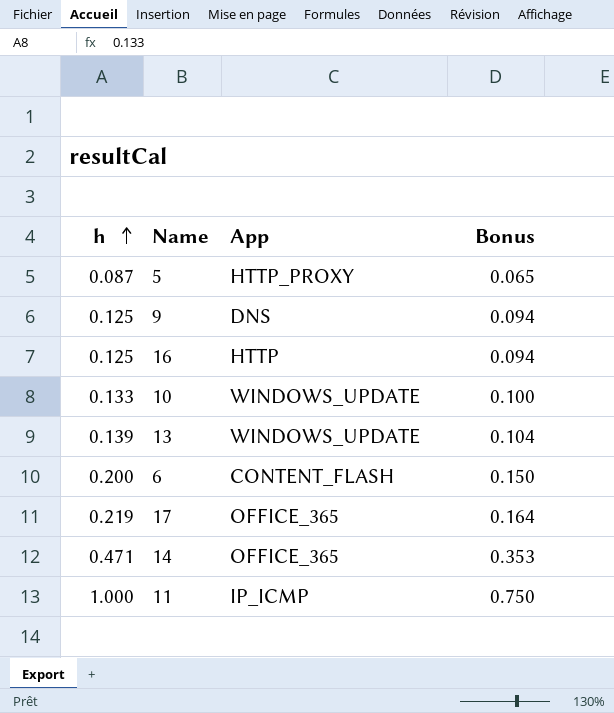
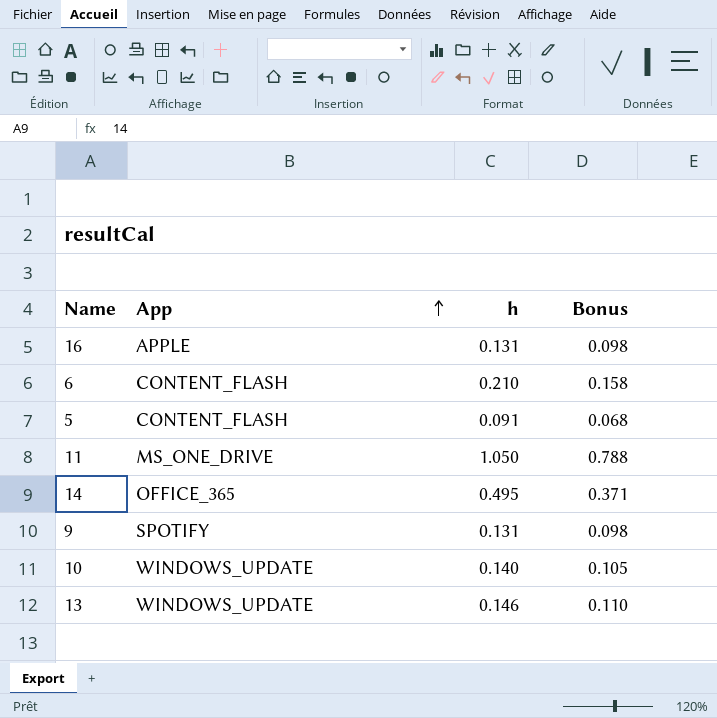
row order: h ascending -> App ascending
column h | position: 1 -> 3
row 17: 0.219 | OFFICE_365 | 0.164 -> none
16 | App: HTTP -> APPLE
16 | h: 0.125 -> 0.131
16 | Bonus: 0.094 -> 0.098
6 | h: 0.200 -> 0.210
6 | Bonus: 0.150 -> 0.158
5 | App: HTTP_PROXY -> CONTENT_FLASH
5 | h: 0.087 -> 0.091
5 | Bonus: 0.065 -> 0.068
11 | App: IP_ICMP -> MS_ONE_DRIVE
11 | h: 1.000 -> 1.050
11 | Bonus: 0.750 -> 0.788
14 | h: 0.471 -> 0.495
14 | Bonus: 0.353 -> 0.371
9 | App: DNS -> SPOTIFY
9 | h: 0.125 -> 0.131
9 | Bonus: 0.094 -> 0.098
10 | h: 0.133 -> 0.140
10 | Bonus: 0.100 -> 0.105
13 | h: 0.139 -> 0.146
13 | Bonus: 0.104 -> 0.110

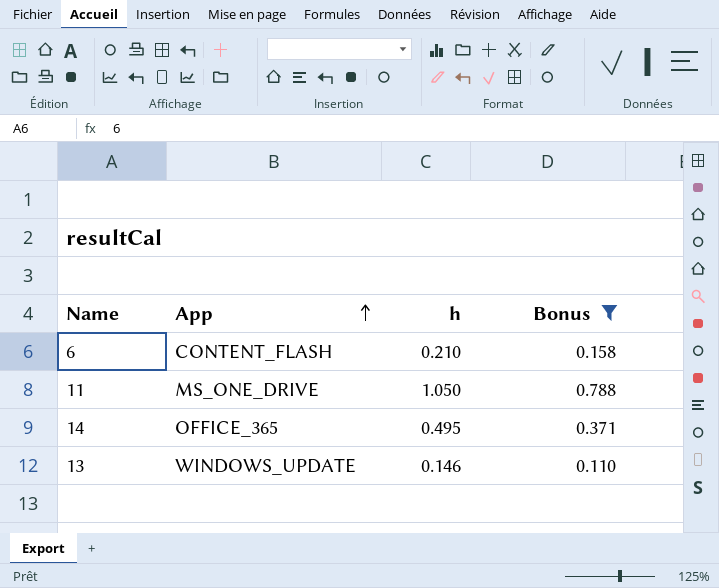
filter: none -> Bonus >= 0.110

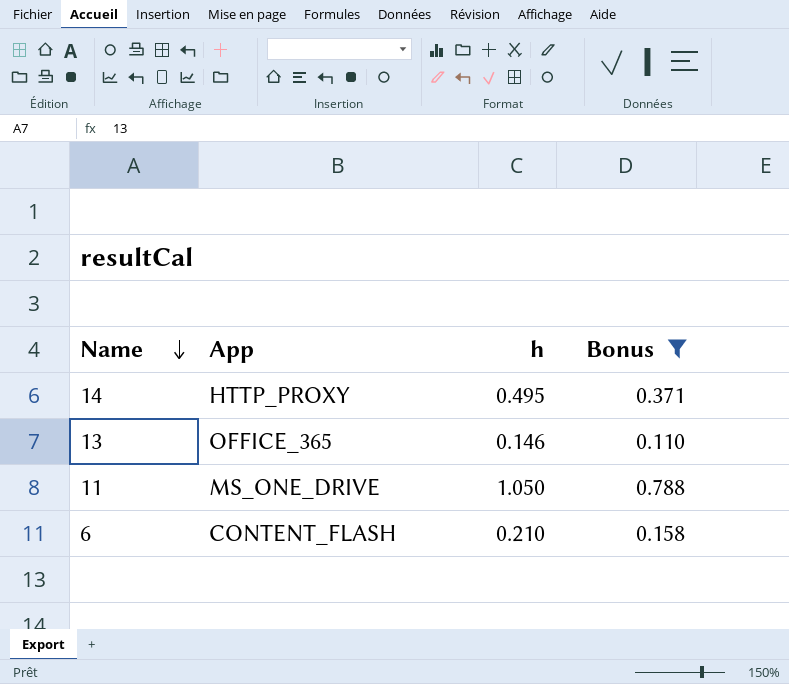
row order: App ascending -> Name descending
14 | App: OFFICE_365 -> HTTP_PROXY
13 | App: WINDOWS_UPDATE -> OFFICE_365

